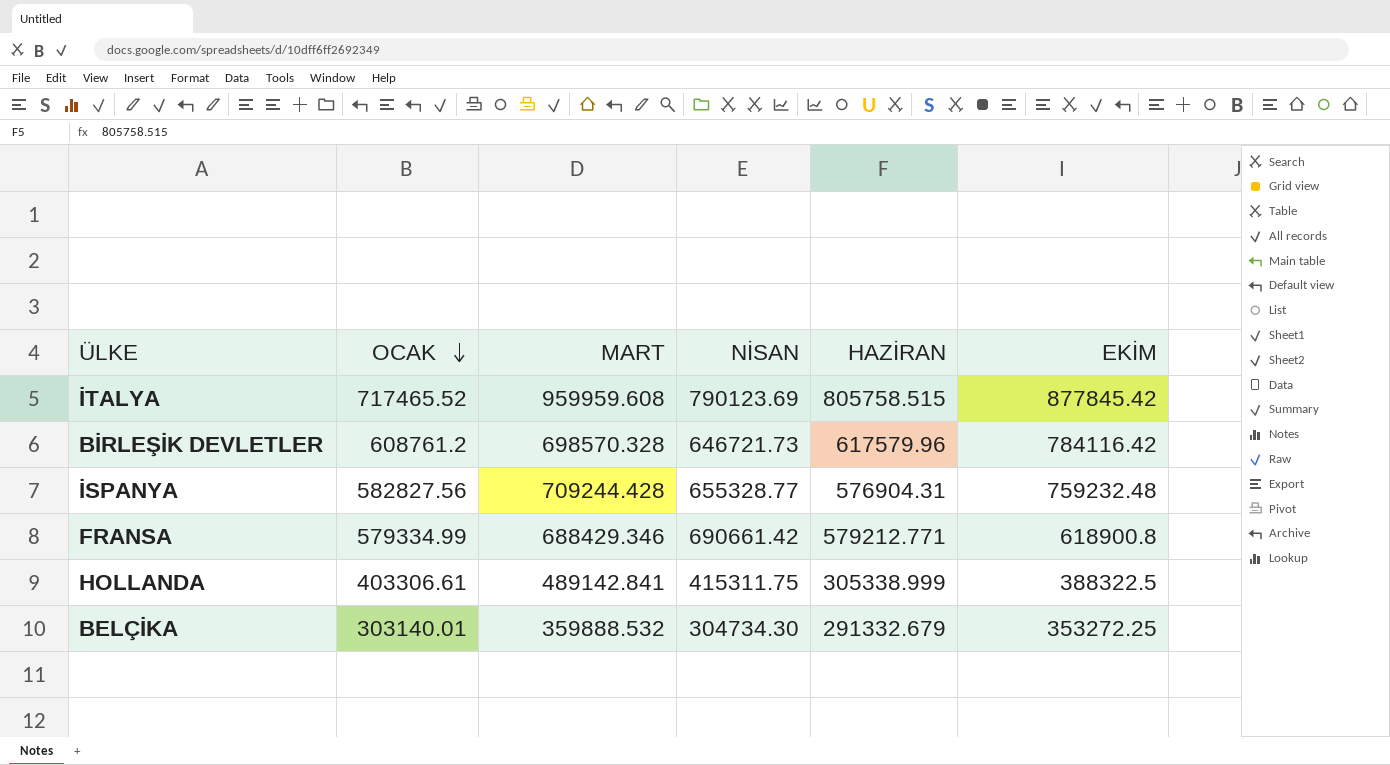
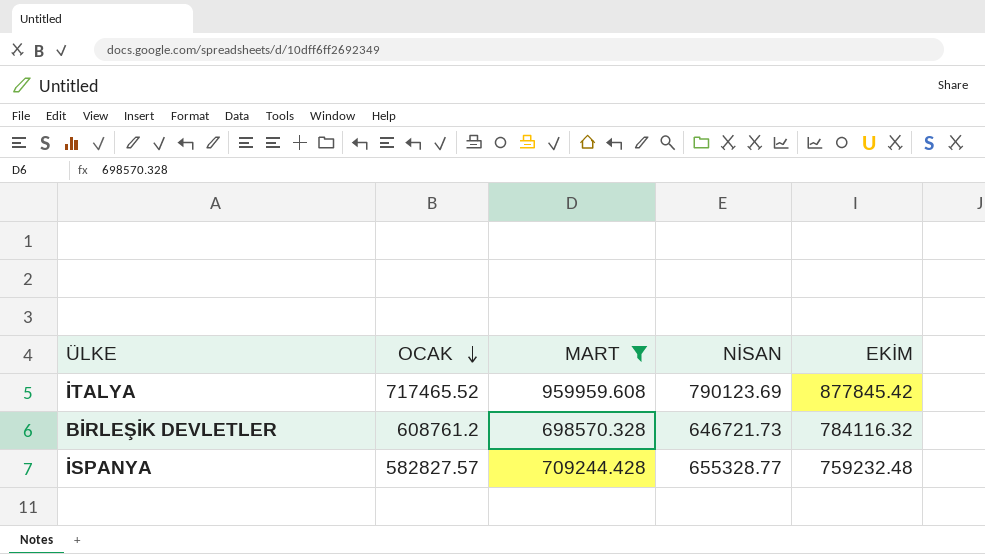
filter: none -> MART >= 698570.328
column HAZİRAN | position: 5 -> none
BİRLEŞİK DEVLETLER | EKİM: 784116.42 -> 784116.32
İSPANYA | OCAK: 582827.56 -> 582827.57

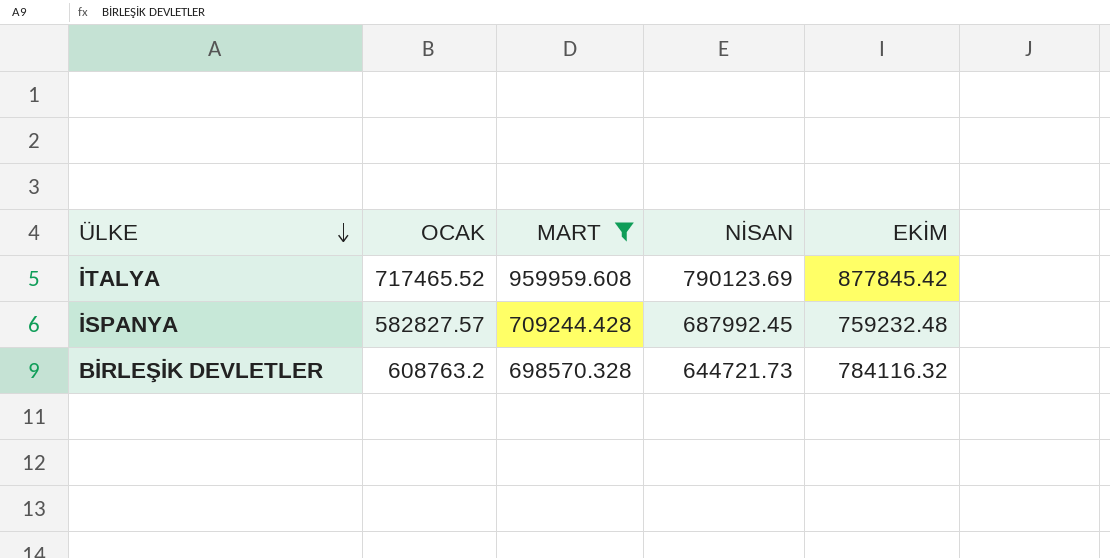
row order: OCAK descending -> ÜLKE descending
İSPANYA | NİSAN: 655328.77 -> 687992.45
BİRLEŞİK DEVLETLER | OCAK: 608761.2 -> 608763.2
BİRLEŞİK DEVLETLER | NİSAN: 646721.73 -> 644721.73

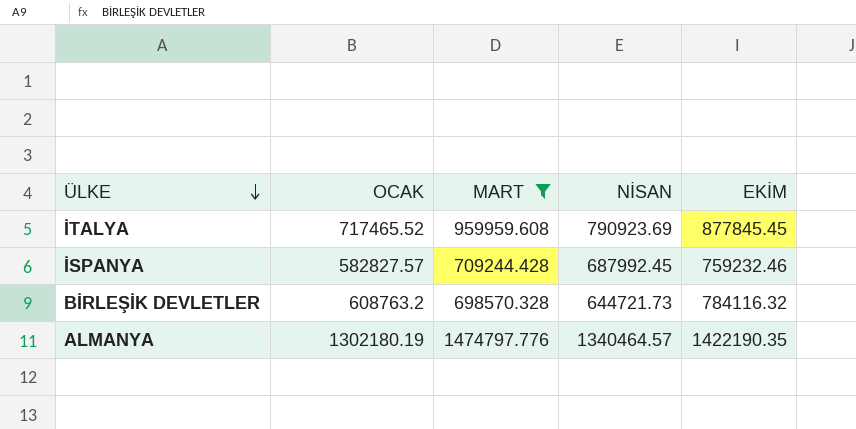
İTALYA | NİSAN: 790123.69 -> 790923.69
İTALYA | EKİM: 877845.42 -> 877845.45
İSPANYA | EKİM: 759232.48 -> 759232.46
row ALMANYA: none -> 1302180.19 | 1474797.776 | 1340464.57 | 1422190.35

